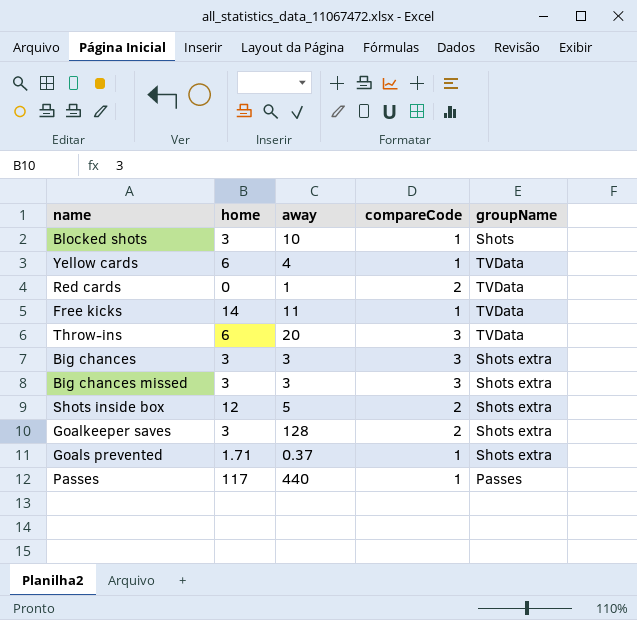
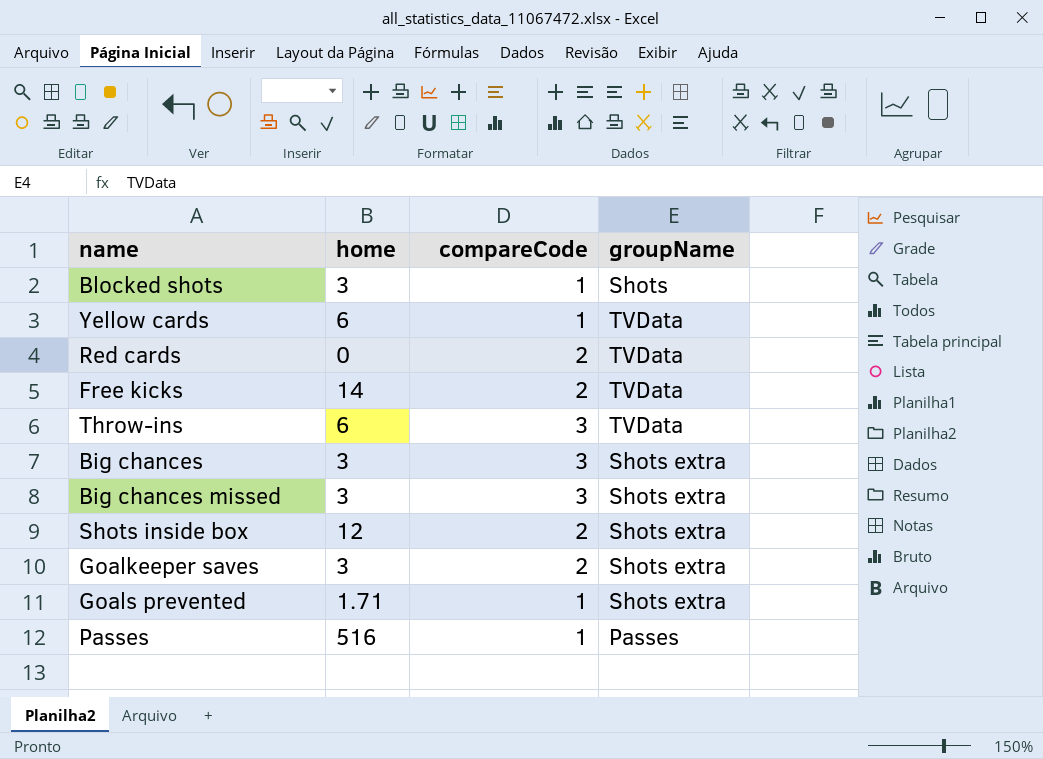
column away | position: 3 -> none
Free kicks | compareCode: 1 -> 2
Passes | home: 117 -> 516

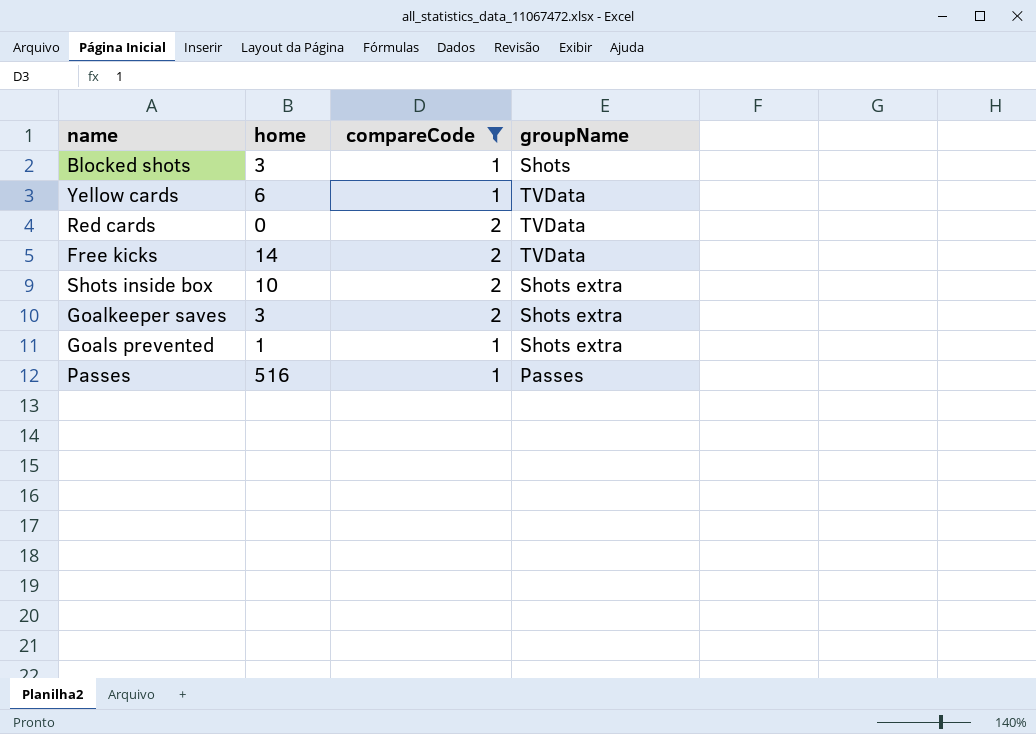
filter: none -> compareCode != 3
Shots inside box | home: 12 -> 10
Goals prevented | home: 1.71 -> 1

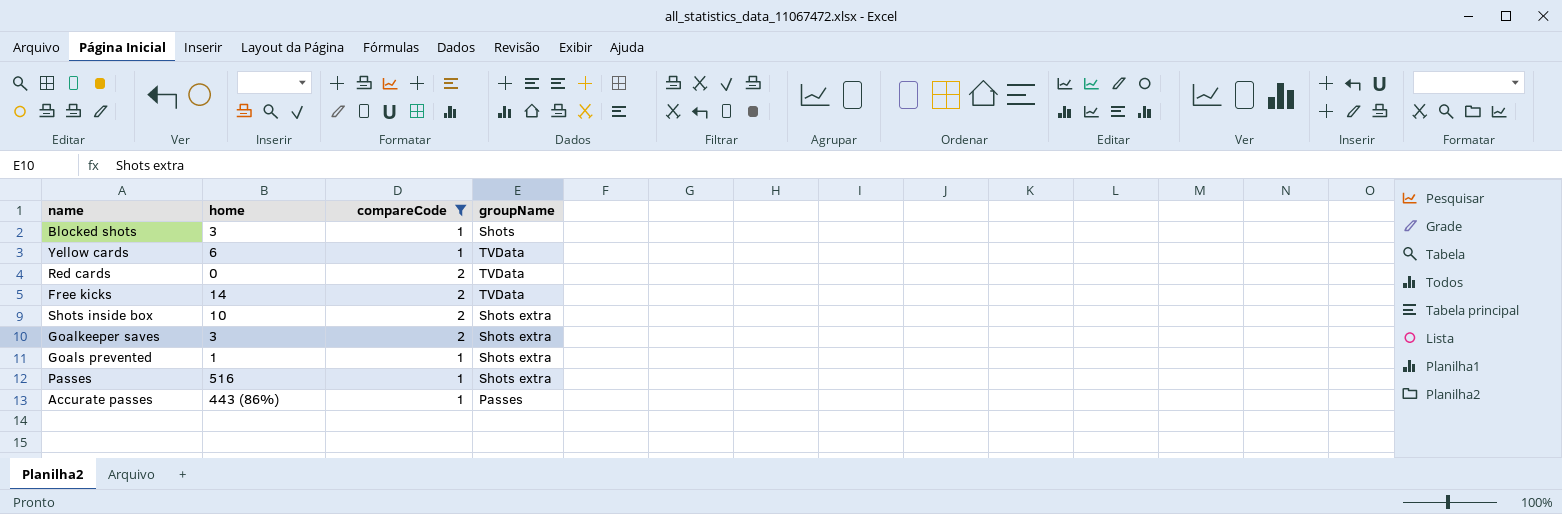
Passes | groupName: Passes -> Shots extra
row Accurate passes: none -> 443 (86%) | 1 | Passes

